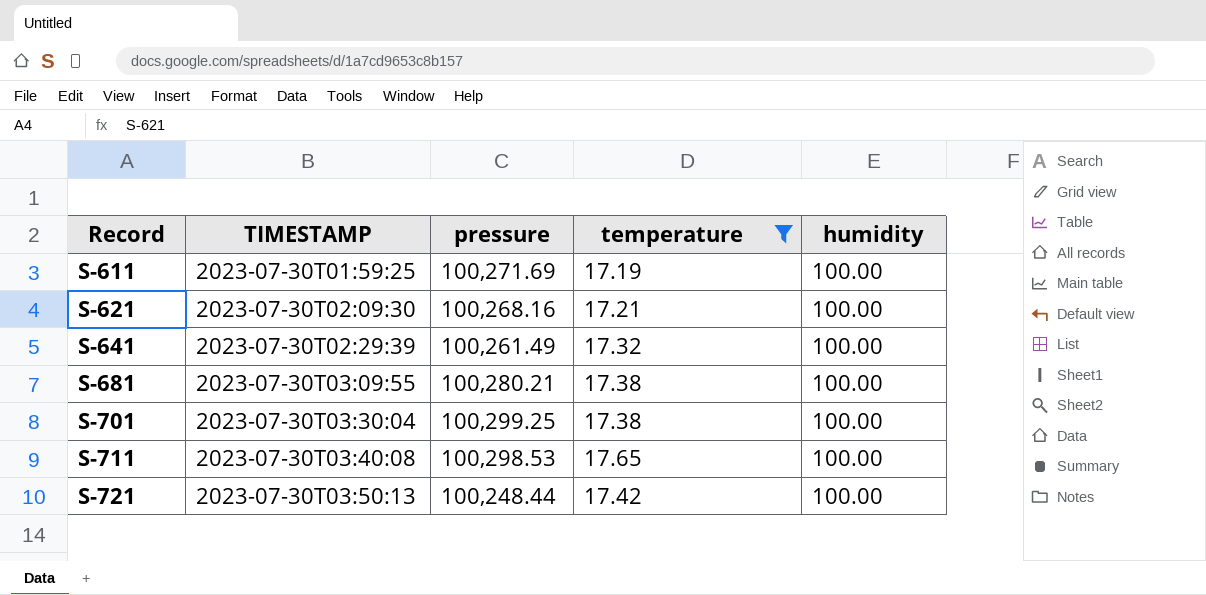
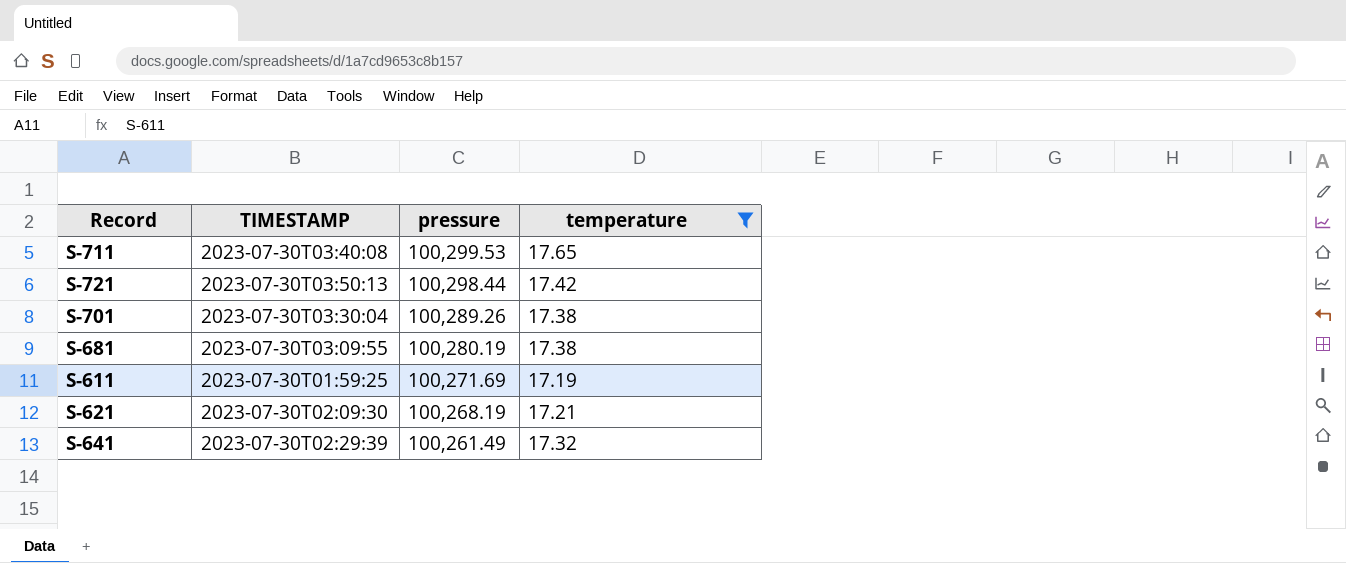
row order: Record ascending -> pressure descending
column humidity | position: 5 -> none
S-711 | pressure: 100,298.53 -> 100,299.53
S-721 | pressure: 100,248.44 -> 100,298.44
S-701 | pressure: 100,299.25 -> 100,289.26
S-681 | pressure: 100,280.21 -> 100,280.19
S-621 | pressure: 100,268.16 -> 100,268.19

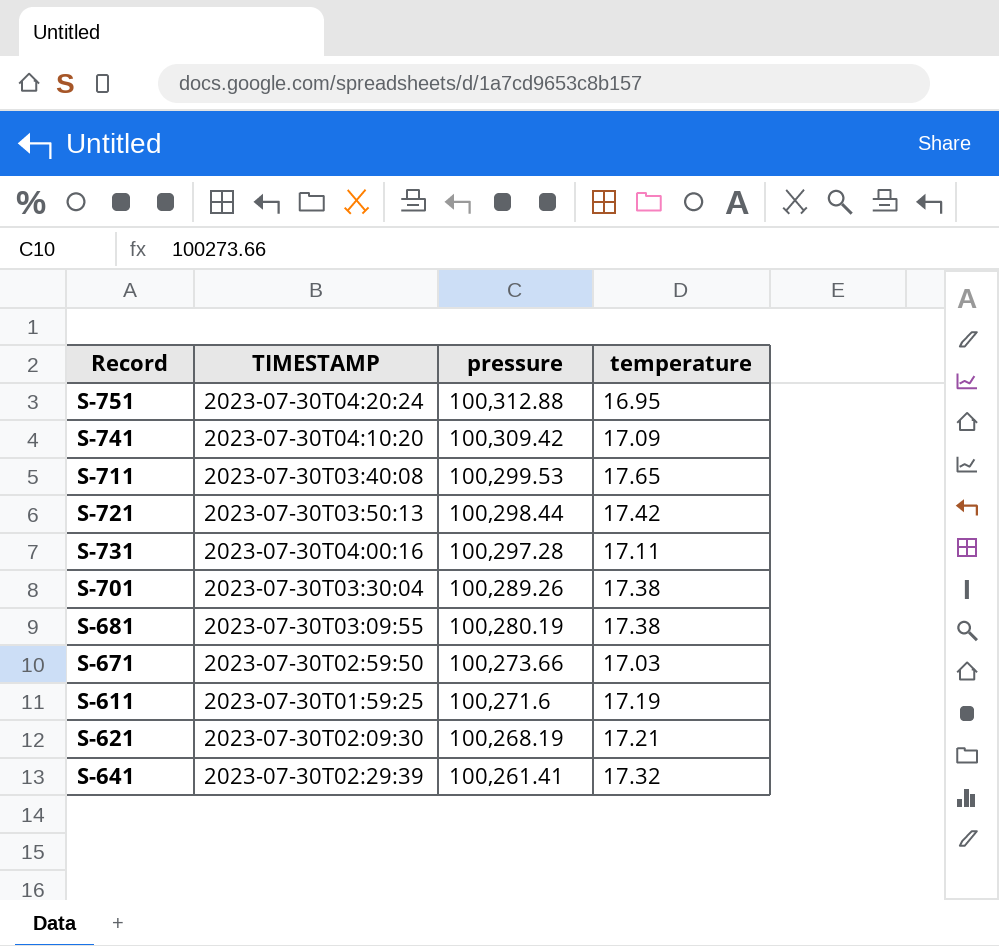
filter: temperature >= 17.19 -> none
S-611 | pressure: 100,271.69 -> 100,271.6
S-641 | pressure: 100,261.49 -> 100,261.41

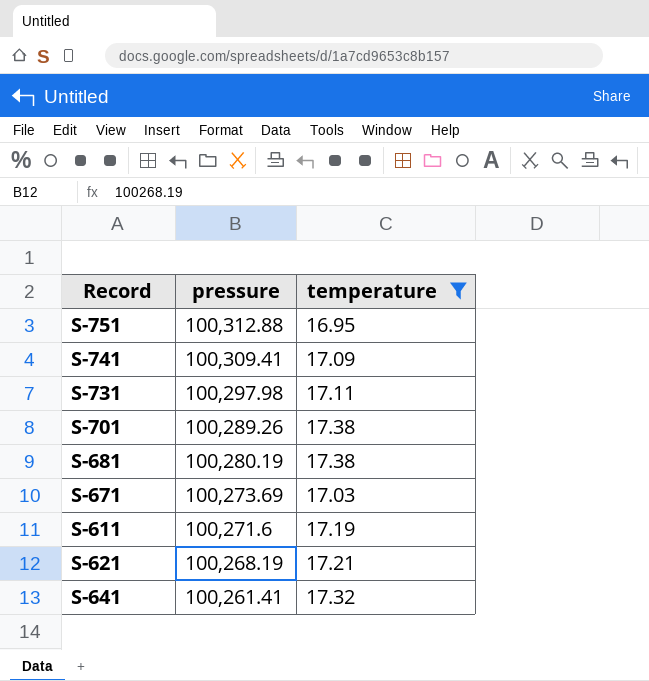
filter: none -> temperature <= 17.38
column TIMESTAMP | position: 2 -> none
S-741 | pressure: 100,309.42 -> 100,309.41
S-731 | pressure: 100,297.28 -> 100,297.98
S-671 | pressure: 100,273.66 -> 100,273.69

